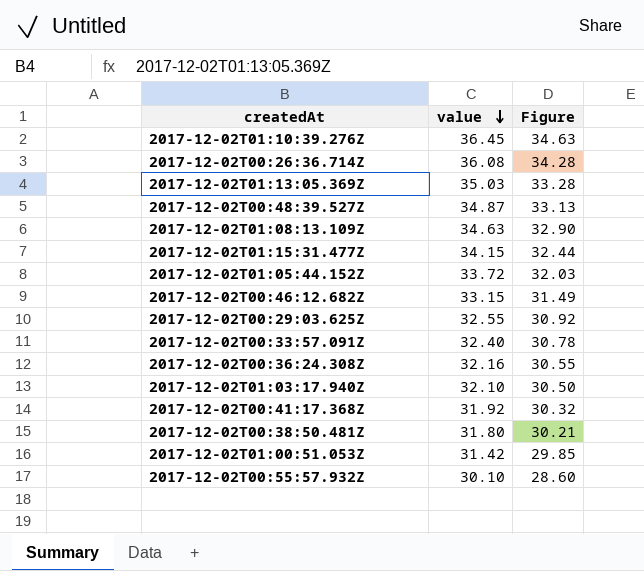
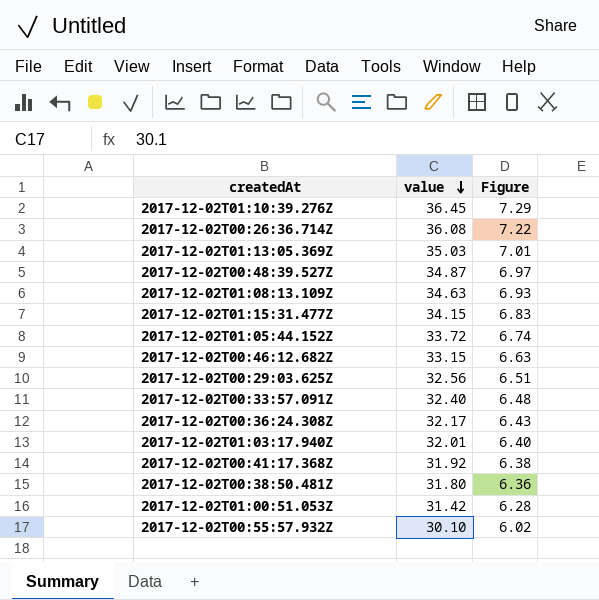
column Figure | formula: [value] * 0.95 -> [value] * 0.2
2017-12-02T00:29:03.625Z | value: 32.55 -> 32.56
2017-12-02T00:36:24.308Z | value: 32.16 -> 32.17
2017-12-02T01:03:17.940Z | value: 32.10 -> 32.01

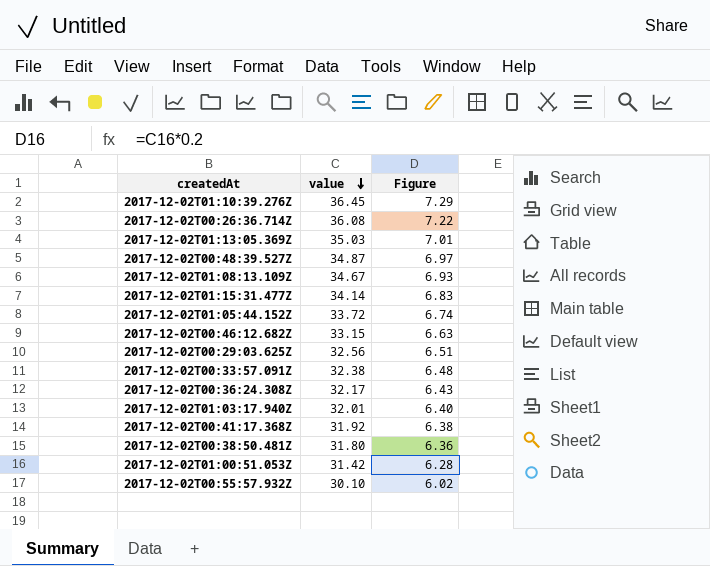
2017-12-02T01:08:13.109Z | value: 34.63 -> 34.67
2017-12-02T01:15:31.477Z | value: 34.15 -> 34.14
2017-12-02T00:33:57.091Z | value: 32.40 -> 32.38

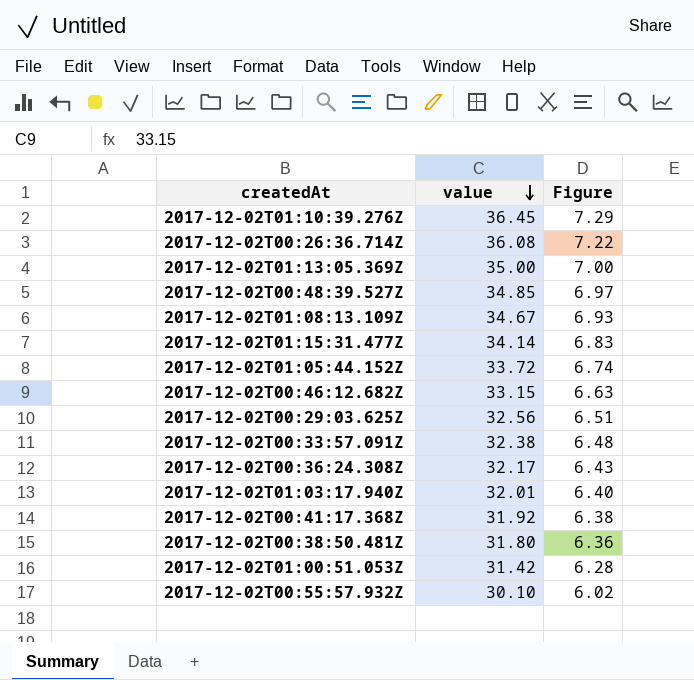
2017-12-02T01:13:05.369Z | value: 35.03 -> 35.00
2017-12-02T01:13:05.369Z | Figure: 7.01 -> 7.00
2017-12-02T00:48:39.527Z | value: 34.87 -> 34.85

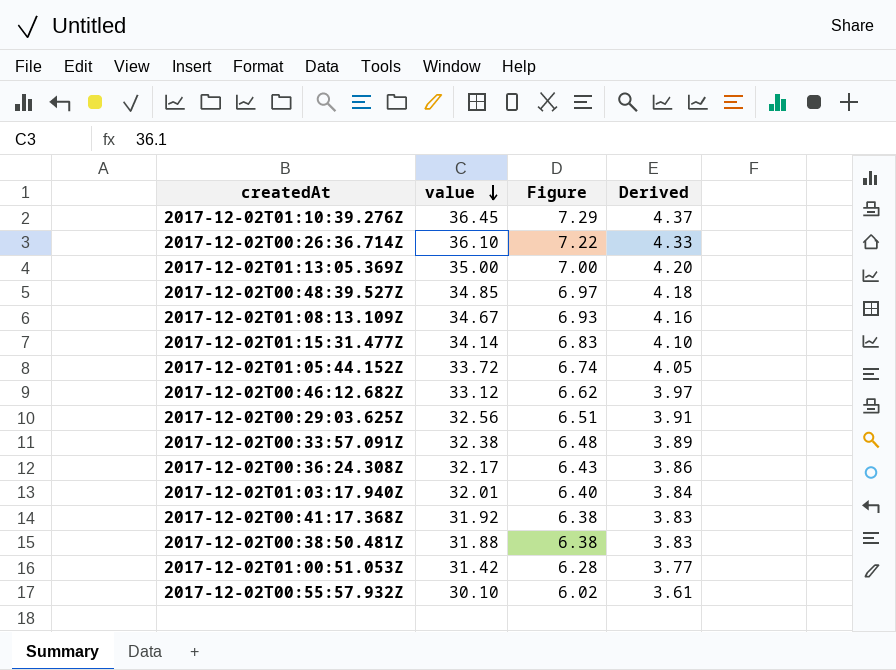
column Derived | formula: none -> [value] * 0.12
2017-12-02T00:26:36.714Z | value: 36.08 -> 36.10
2017-12-02T00:46:12.682Z | value: 33.15 -> 33.12
2017-12-02T00:46:12.682Z | Figure: 6.63 -> 6.62
2017-12-02T00:38:50.481Z | value: 31.80 -> 31.88
2017-12-02T00:38:50.481Z | Figure: 6.36 -> 6.38

